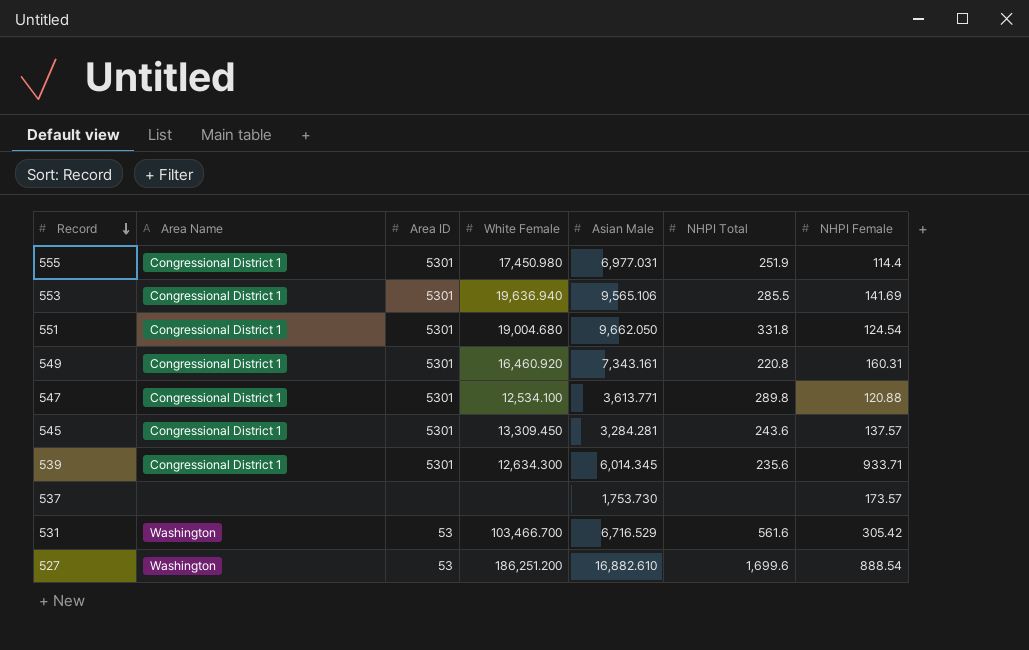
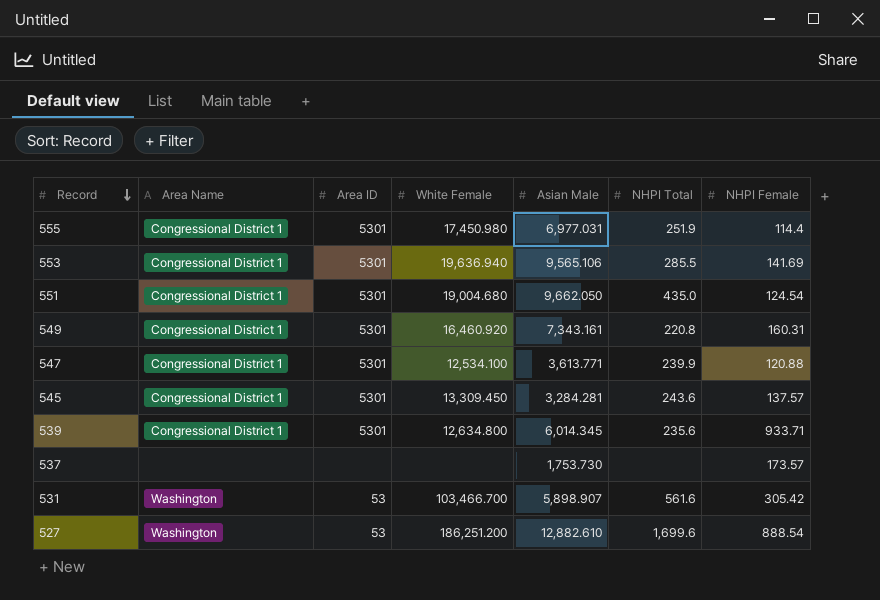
551 | NHPI Total: 331.8 -> 435.0
547 | NHPI Total: 289.8 -> 239.9
539 | White Female: 12,634.300 -> 12,634.800
531 | Asian Male: 6,716.529 -> 5,898.907
527 | Asian Male: 16,882.610 -> 12,882.610

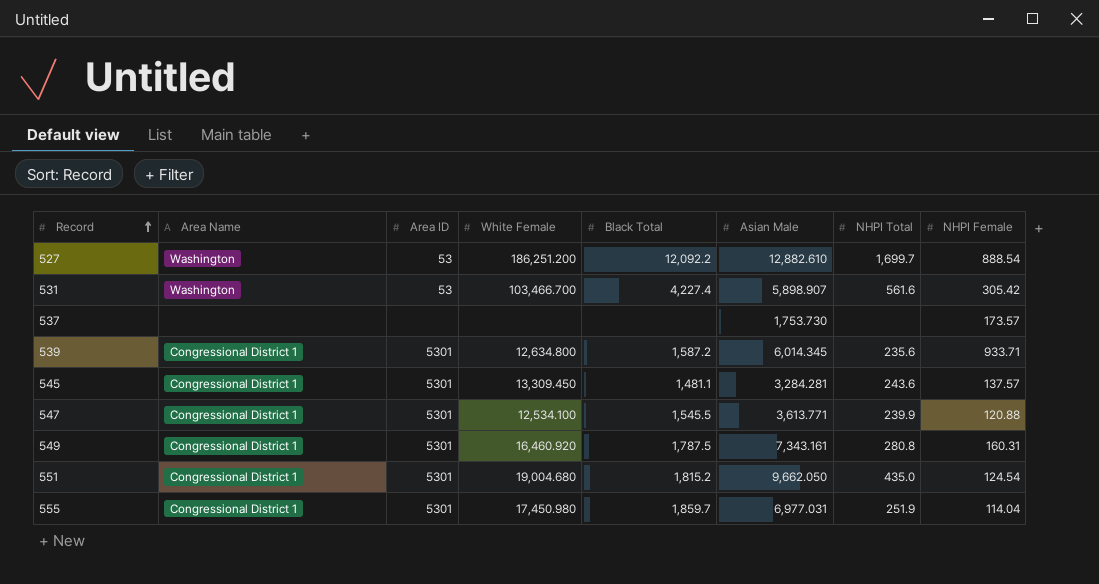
row order: Record descending -> Record ascending
column Black Total | position: none -> 5
row 553: Congressional District 1 | 5301 | 19,636.940 | 9,565.106 | 285.5 | 141.69 -> none
527 | NHPI Total: 1,699.6 -> 1,699.7
549 | NHPI Total: 220.8 -> 280.8
555 | NHPI Female: 114.4 -> 114.04

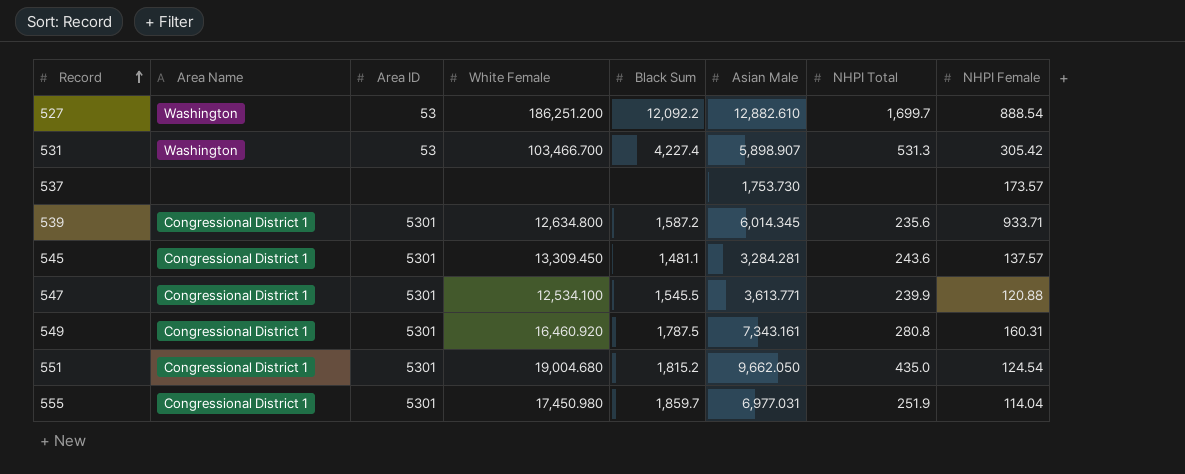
column name: Black Total -> Black Sum
531 | NHPI Total: 561.6 -> 531.3

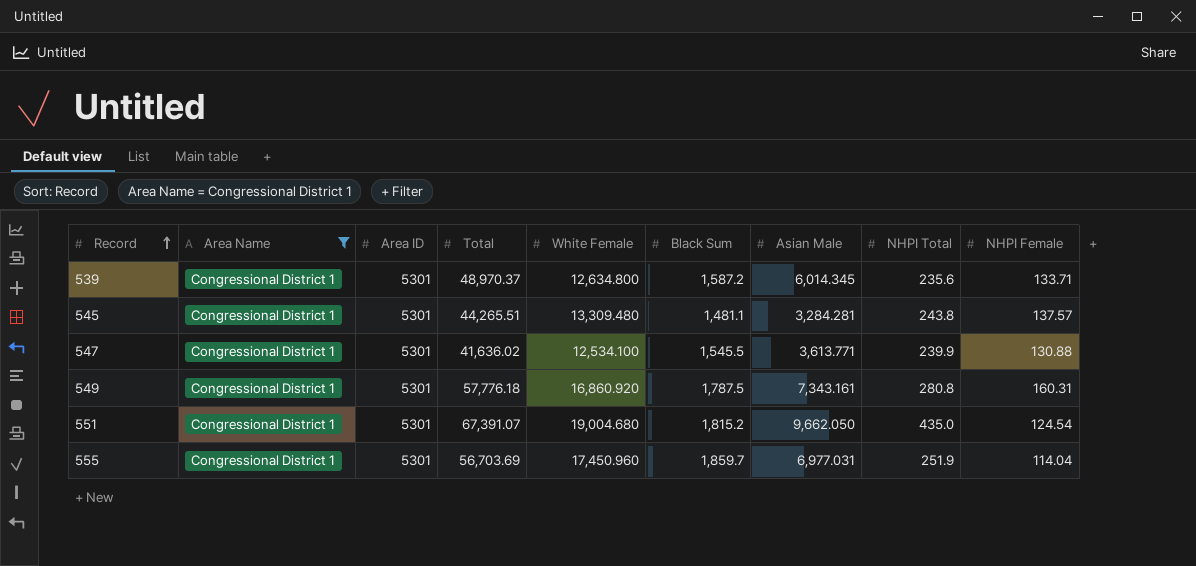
filter: none -> Area Name = Congressional District 1
column Total | position: none -> 4
539 | NHPI Female: 933.71 -> 133.71
545 | White Female: 13,309.450 -> 13,309.480
545 | NHPI Total: 243.6 -> 243.8
547 | NHPI Female: 120.88 -> 130.88
549 | White Female: 16,460.920 -> 16,860.920
555 | White Female: 17,450.980 -> 17,450.960

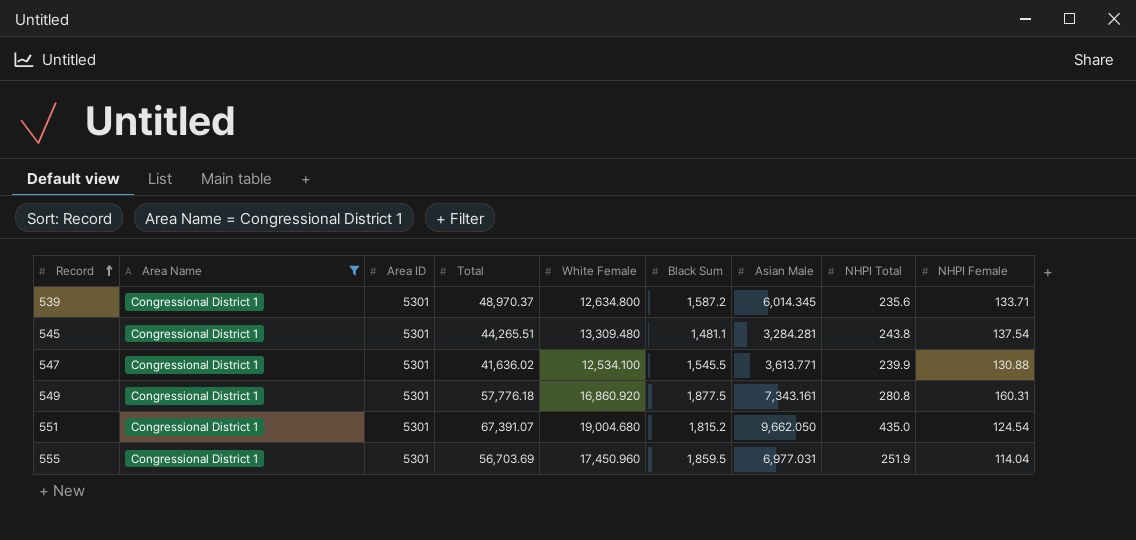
545 | NHPI Female: 137.57 -> 137.54
549 | Black Sum: 1,787.5 -> 1,877.5
555 | Black Sum: 1,859.7 -> 1,859.5

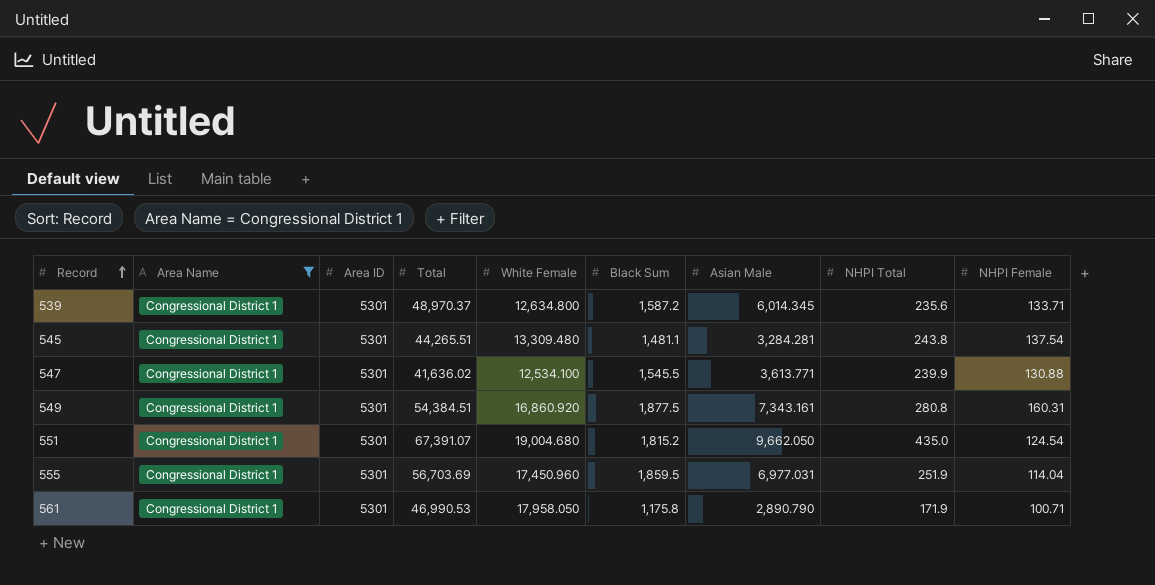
549 | Total: 57,776.18 -> 54,384.51
row 561: none -> Congressional District 1 | 5301 | 46,990.53 | 17,958.050 | 1,175.8 | 2,890.790 | 171.9 | 100.71

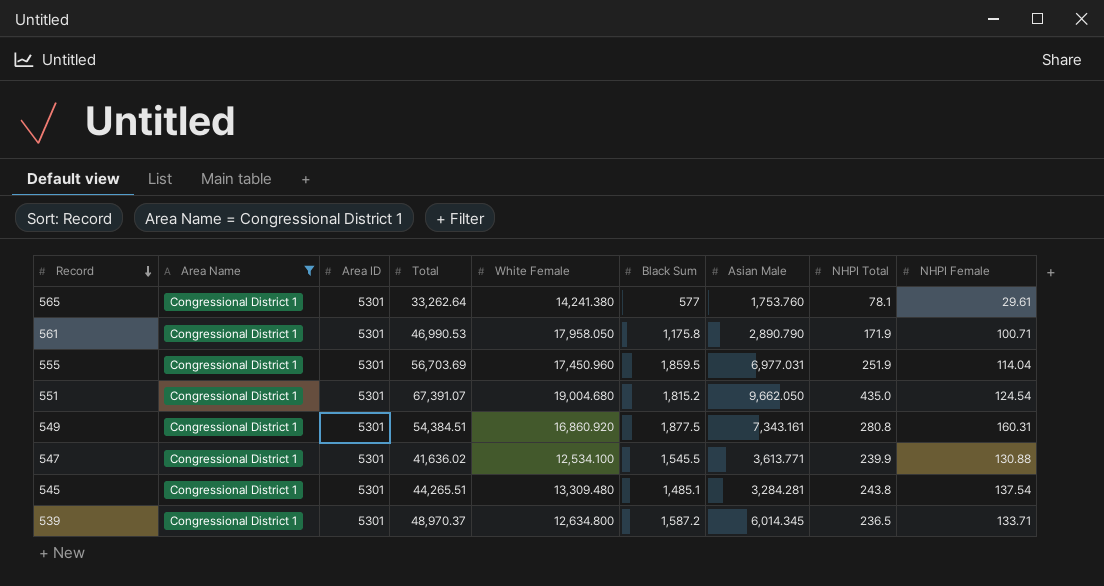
row order: Record ascending -> Record descending
row 565: none -> Congressional District 1 | 5301 | 33,262.64 | 14,241.380 | 577 | 1,753.760 | 78.1 | 29.61
545 | Black Sum: 1,481.1 -> 1,485.1
539 | NHPI Total: 235.6 -> 236.5

